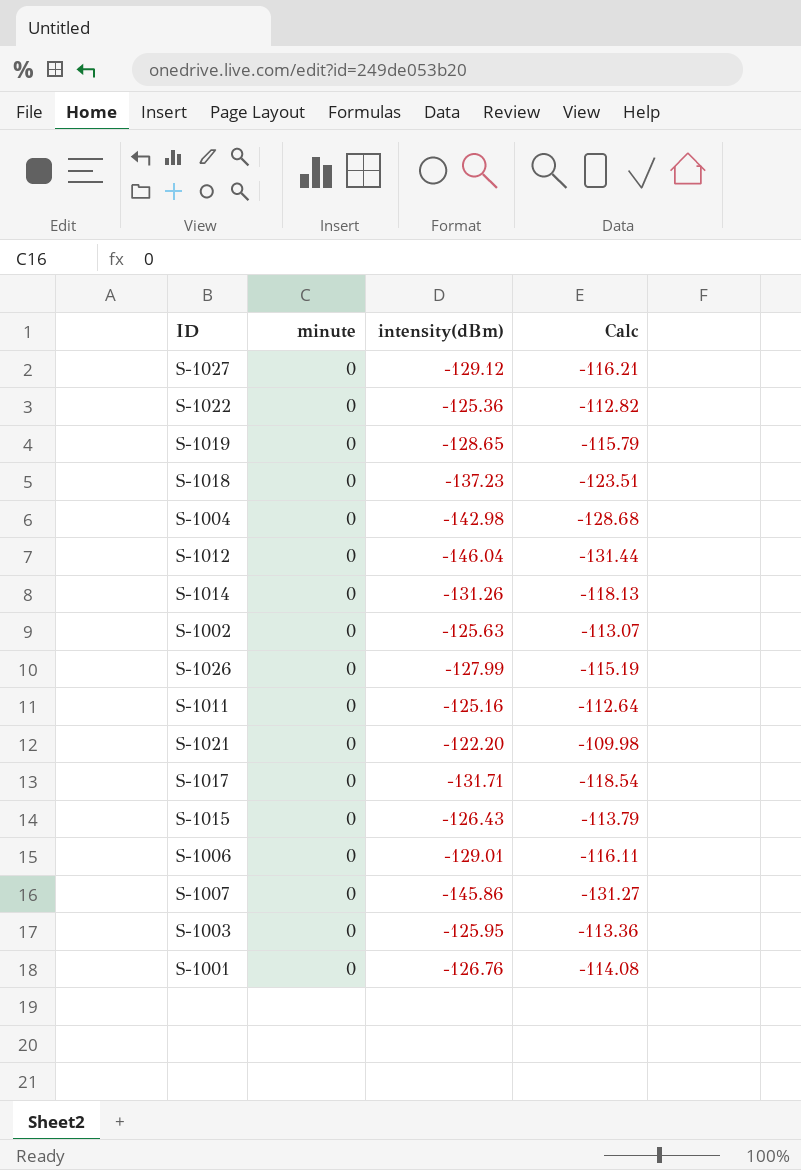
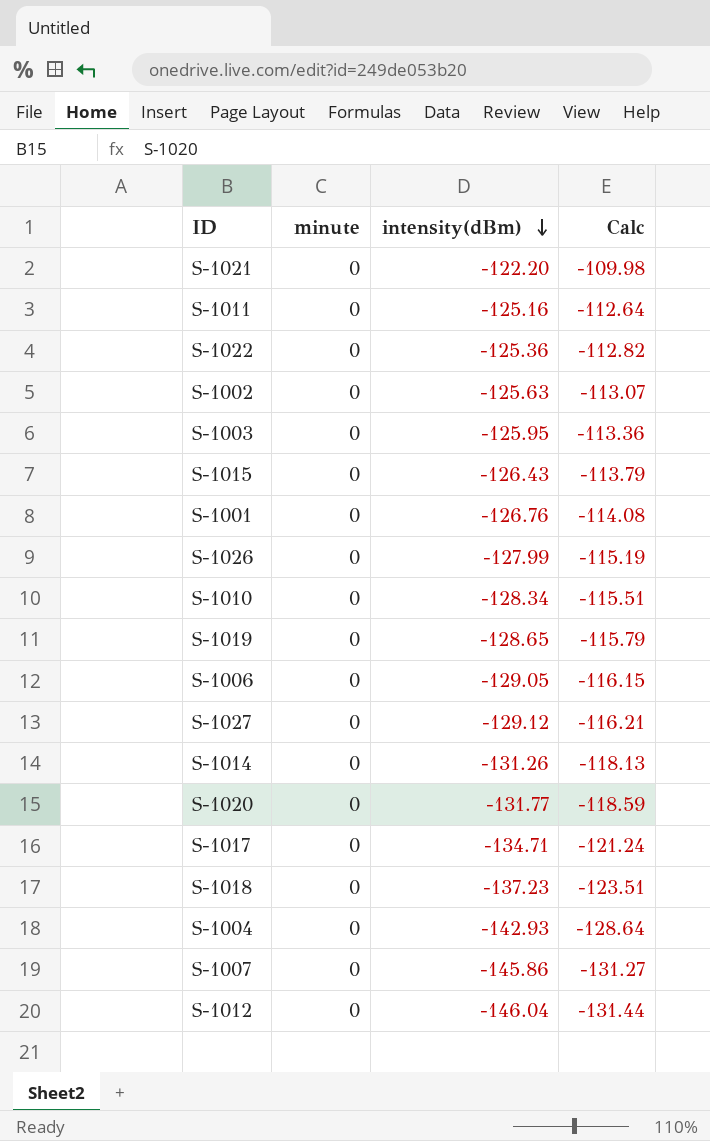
row order: none -> intensity(dBm) descending
row S-1010: none -> 0 | -128.34 | -115.51
S-1006 | intensity(dBm): -129.01 -> -129.05
S-1006 | Calc: -116.11 -> -116.15
row S-1020: none -> 0 | -131.77 | -118.59
S-1017 | intensity(dBm): -131.71 -> -134.71
S-1017 | Calc: -118.54 -> -121.24
S-1004 | intensity(dBm): -142.98 -> -142.93
S-1004 | Calc: -128.68 -> -128.64

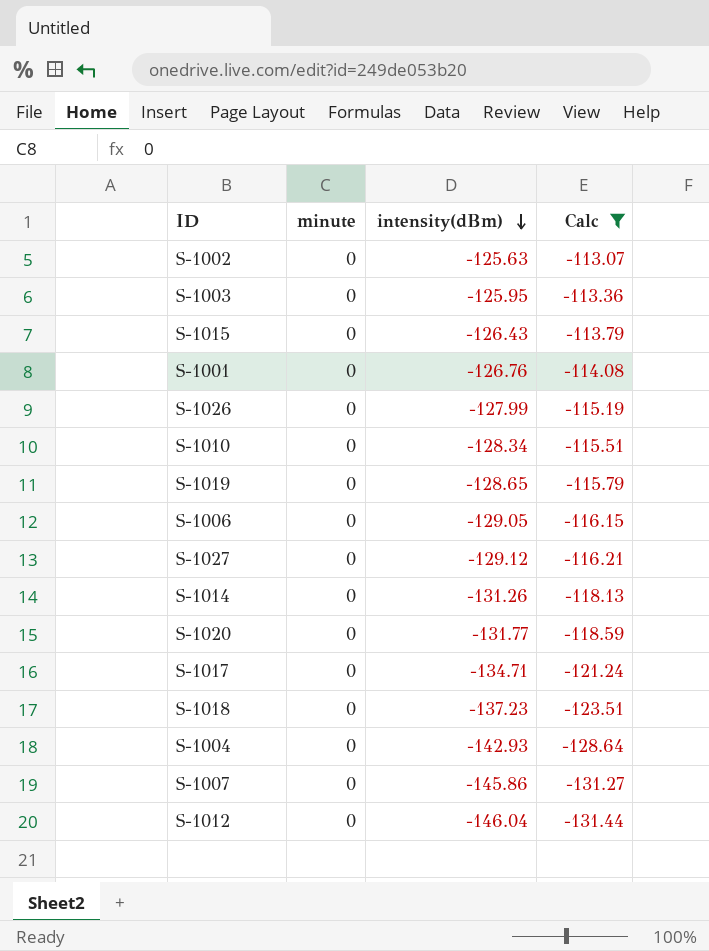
filter: none -> Calc <= -113.07

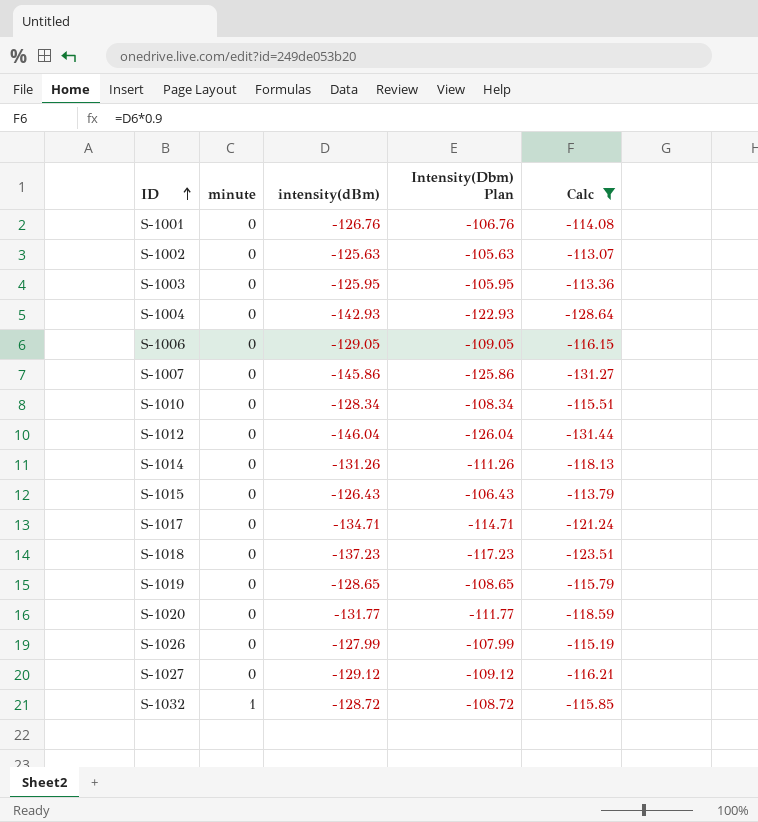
row order: intensity(dBm) descending -> ID ascending
column Intensity(Dbm) Plan | formula: none -> [intensity(dBm)] + 20
row S-1032: none -> 1 | -128.72 | -108.72 | -115.85

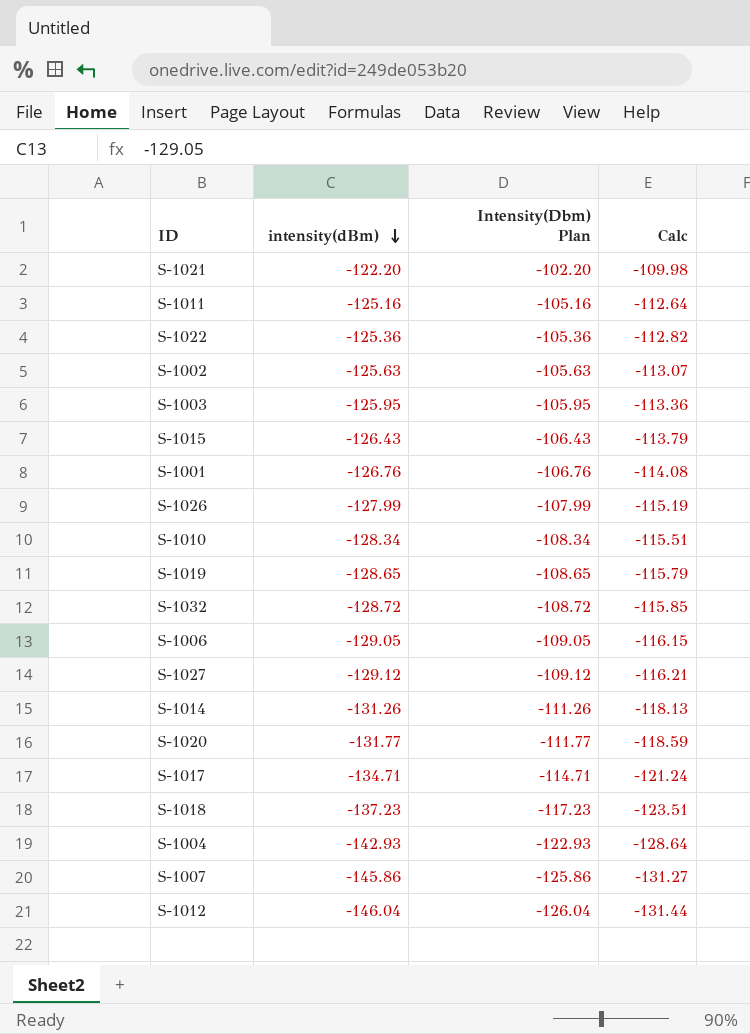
filter: Calc <= -113.07 -> none
row order: ID ascending -> intensity(dBm) descending
column minute | position: 2 -> none

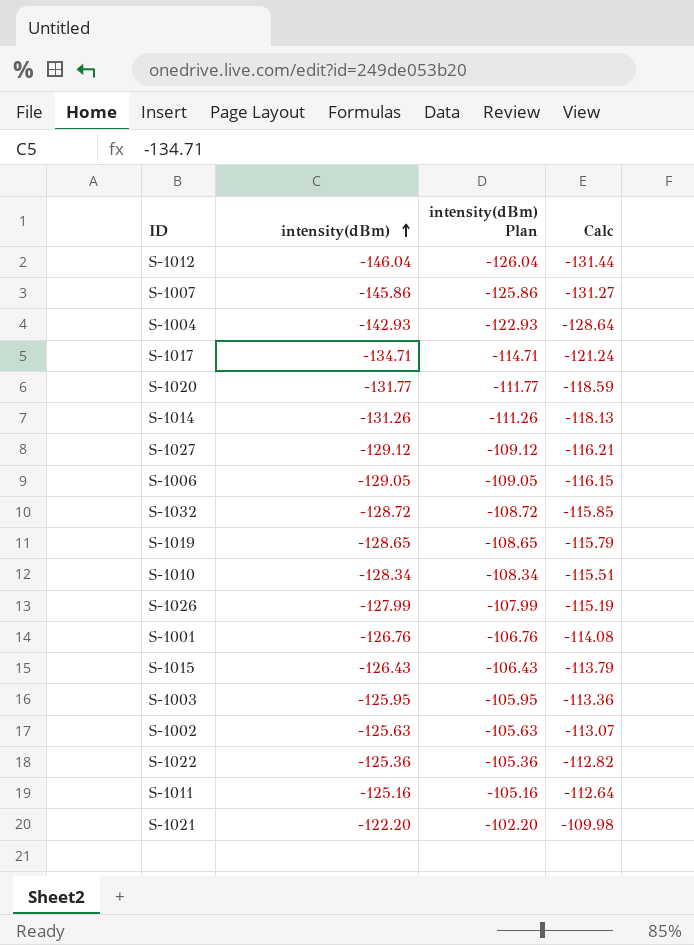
row order: intensity(dBm) descending -> intensity(dBm) ascending
column name: Intensity(Dbm) Plan -> intensity(dBm) Plan
row S-1018: -137.23 | -117.23 | -123.51 -> none

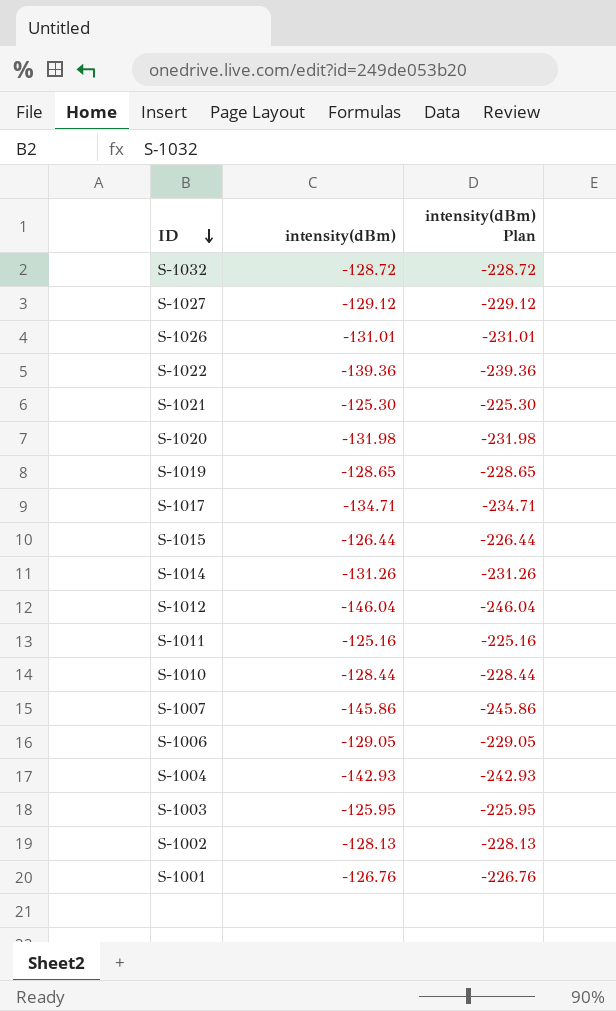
row order: intensity(dBm) ascending -> ID descending
column Calc | formula: [intensity(dBm)] * 0.9 -> none
column intensity(dBm) Plan | formula: [intensity(dBm)] + 20 -> [intensity(dBm)] - 100
S-1026 | intensity(dBm): -127.99 -> -131.01
S-1022 | intensity(dBm): -125.36 -> -139.36
S-1021 | intensity(dBm): -122.20 -> -125.30
S-1020 | intensity(dBm): -131.77 -> -131.98
S-1015 | intensity(dBm): -126.43 -> -126.44
S-1010 | intensity(dBm): -128.34 -> -128.44
S-1002 | intensity(dBm): -125.63 -> -128.13

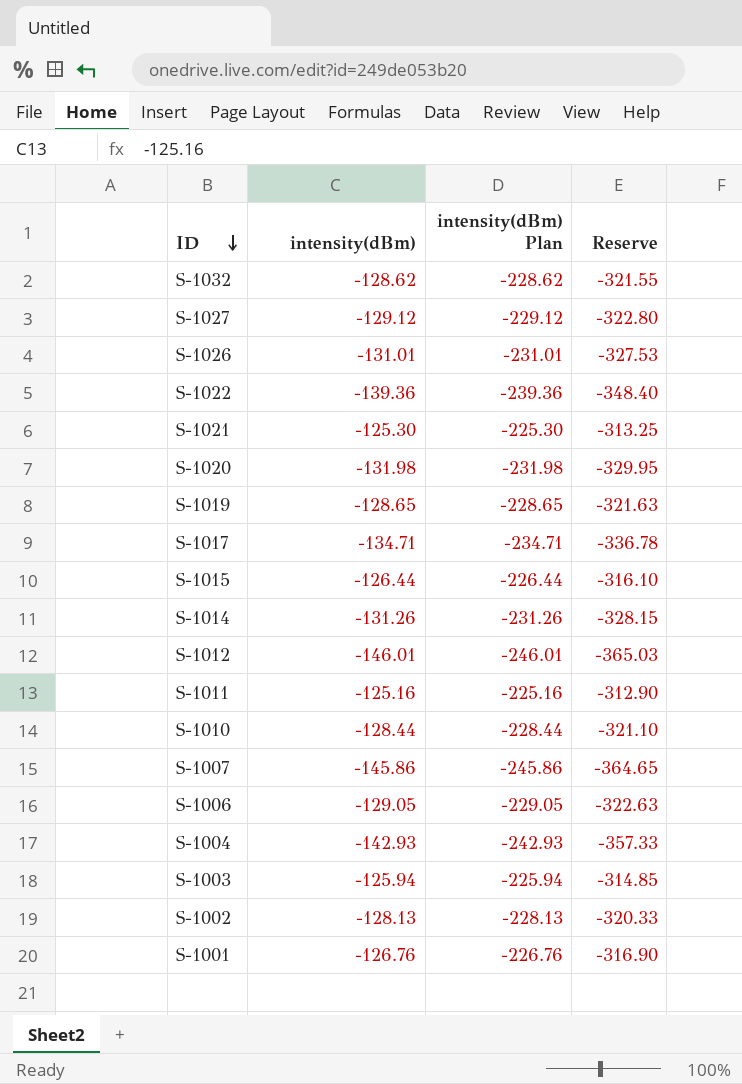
column Reserve | formula: none -> [intensity(dBm)] * 2.5
S-1032 | intensity(dBm): -128.72 -> -128.62
S-1032 | intensity(dBm) Plan: -228.72 -> -228.62
S-1012 | intensity(dBm): -146.04 -> -146.01
S-1012 | intensity(dBm) Plan: -246.04 -> -246.01
S-1003 | intensity(dBm): -125.95 -> -125.94
S-1003 | intensity(dBm) Plan: -225.95 -> -225.94

